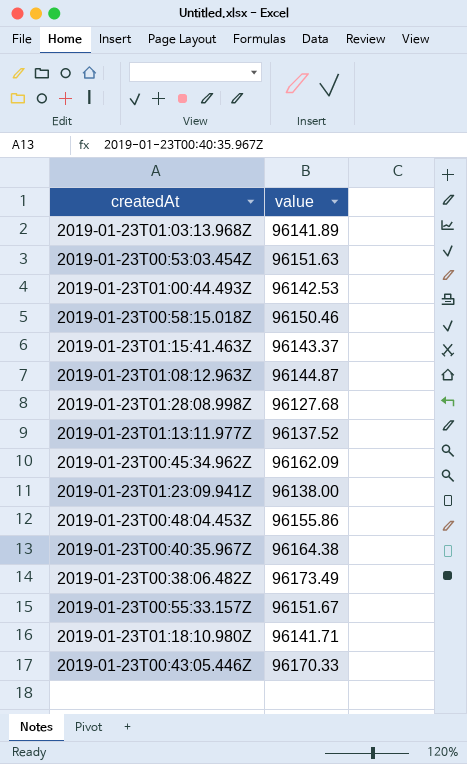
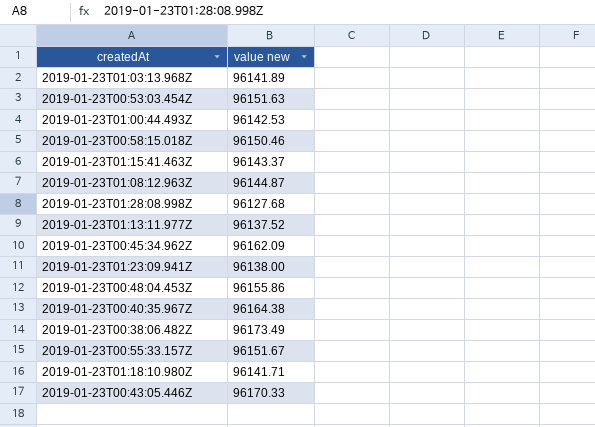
column name: value -> value new

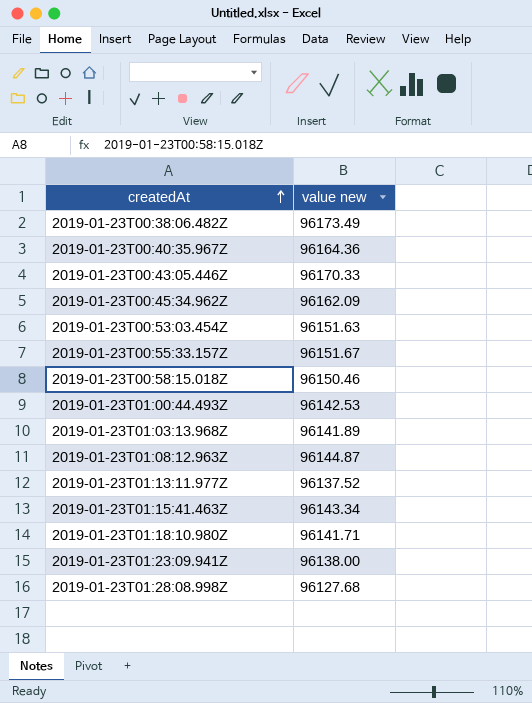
row order: none -> createdAt ascending
row 2019-01-23T00:48:04.453Z: 96155.86 -> none
2019-01-23T00:40:35.967Z | value new: 96164.38 -> 96164.36
2019-01-23T01:15:41.463Z | value new: 96143.37 -> 96143.34

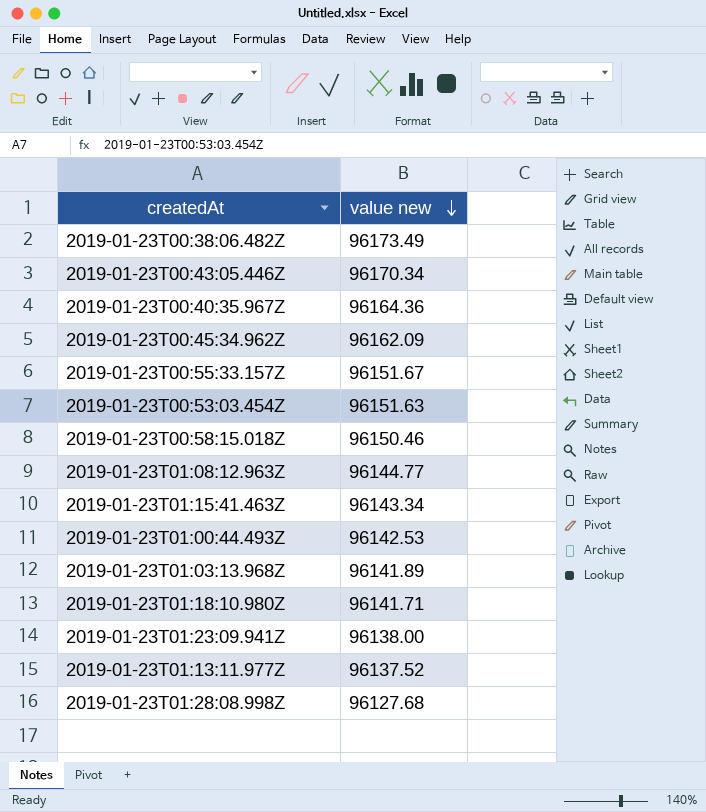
row order: createdAt ascending -> value new descending
2019-01-23T00:43:05.446Z | value new: 96170.33 -> 96170.34
2019-01-23T01:08:12.963Z | value new: 96144.87 -> 96144.77

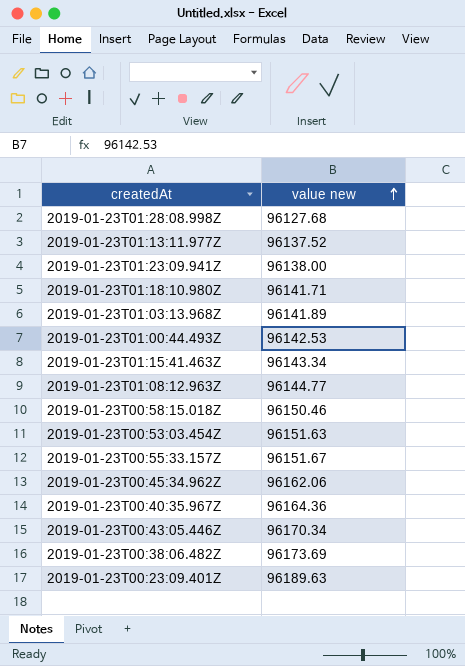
row order: value new descending -> value new ascending
2019-01-23T00:45:34.962Z | value new: 96162.09 -> 96162.06
2019-01-23T00:38:06.482Z | value new: 96173.49 -> 96173.69
row 2019-01-23T00:23:09.401Z: none -> 96189.63

